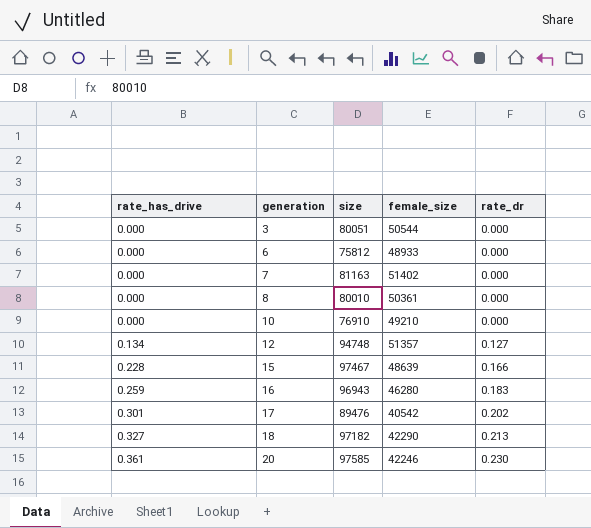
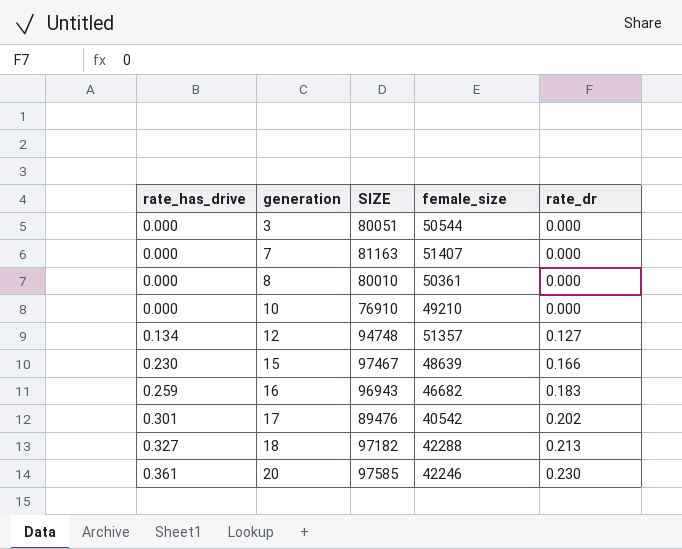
column name: size -> SIZE
row 6: 0.000 | 75812 | 48933 | 0.000 -> none
7 | female_size: 51402 -> 51407
15 | rate_has_drive: 0.228 -> 0.230
16 | female_size: 46280 -> 46682
18 | female_size: 42290 -> 42288

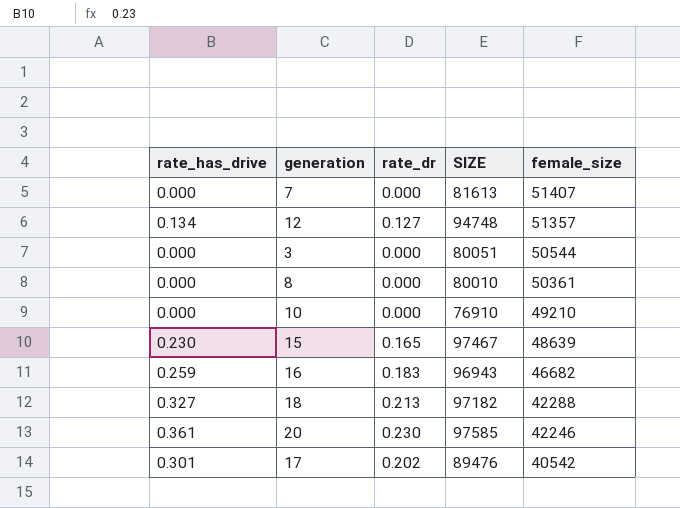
row order: rate_has_drive ascending -> female_size descending
column rate_dr | position: 5 -> 3
7 | SIZE: 81163 -> 81613
15 | rate_dr: 0.166 -> 0.165

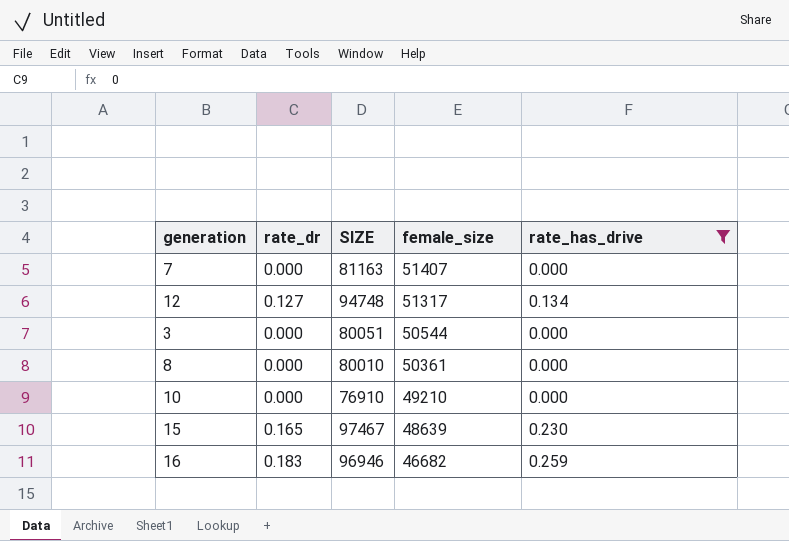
filter: none -> rate_has_drive <= 0.259
column rate_has_drive | position: 1 -> 5
7 | SIZE: 81613 -> 81163
12 | female_size: 51357 -> 51317
16 | SIZE: 96943 -> 96946

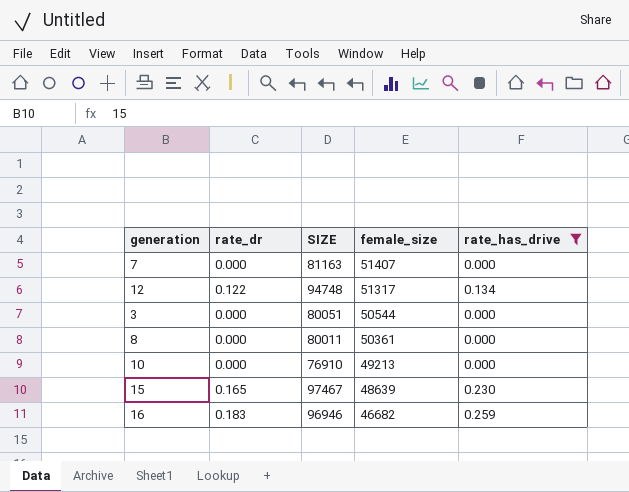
12 | rate_dr: 0.127 -> 0.122
8 | SIZE: 80010 -> 80011
10 | female_size: 49210 -> 49213

